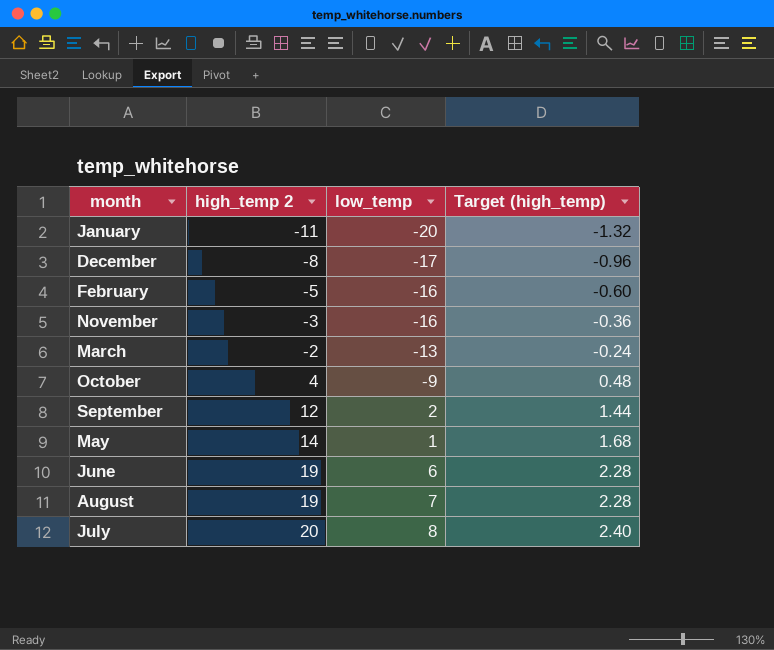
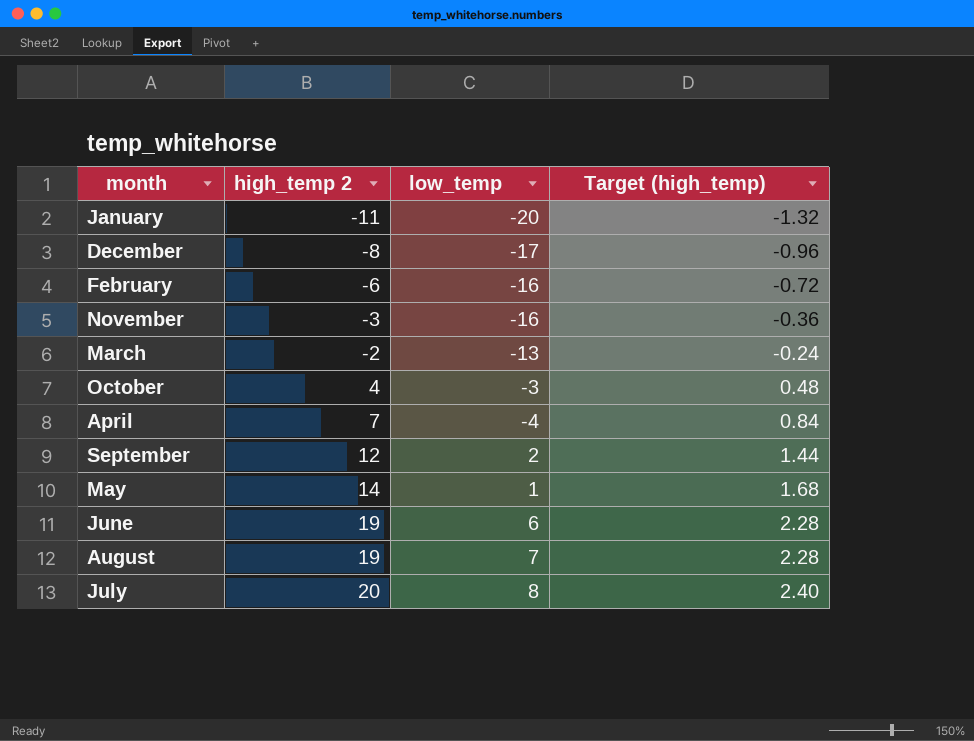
February | high_temp 2: -5 -> -6
February | Target (high_temp): -0.60 -> -0.72
October | low_temp: -9 -> -3
row April: none -> 7 | -4 | 0.84

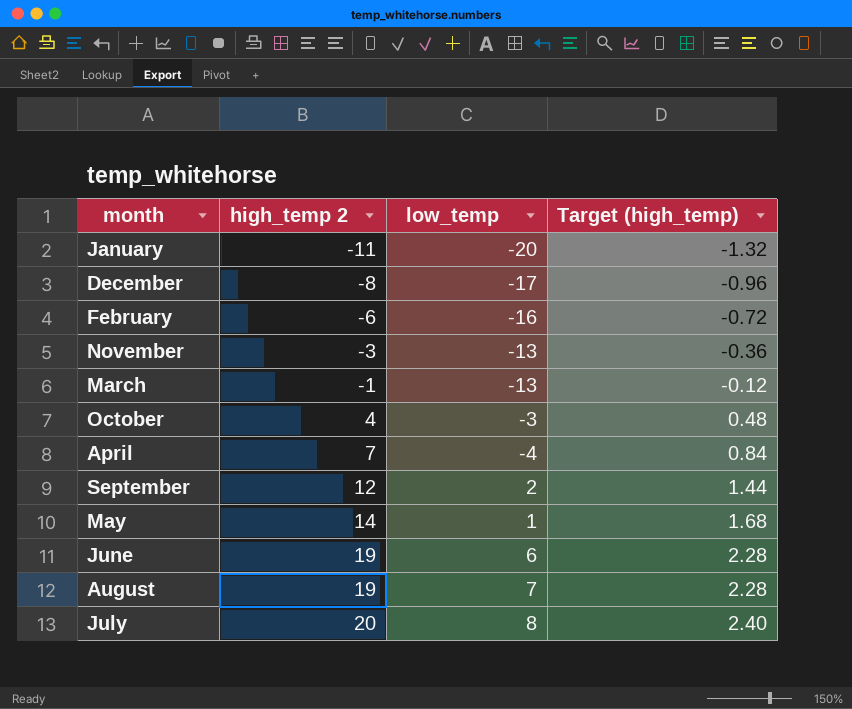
November | low_temp: -16 -> -13
March | high_temp 2: -2 -> -1
March | Target (high_temp): -0.24 -> -0.12

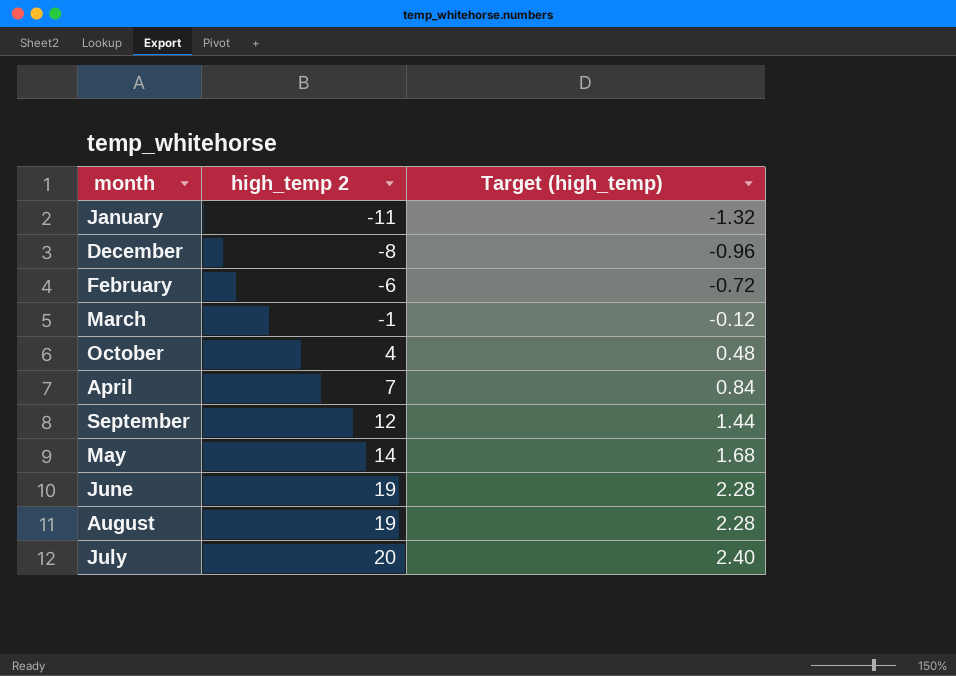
column low_temp | position: 3 -> none
row November: -3 | -13 | -0.36 -> none

